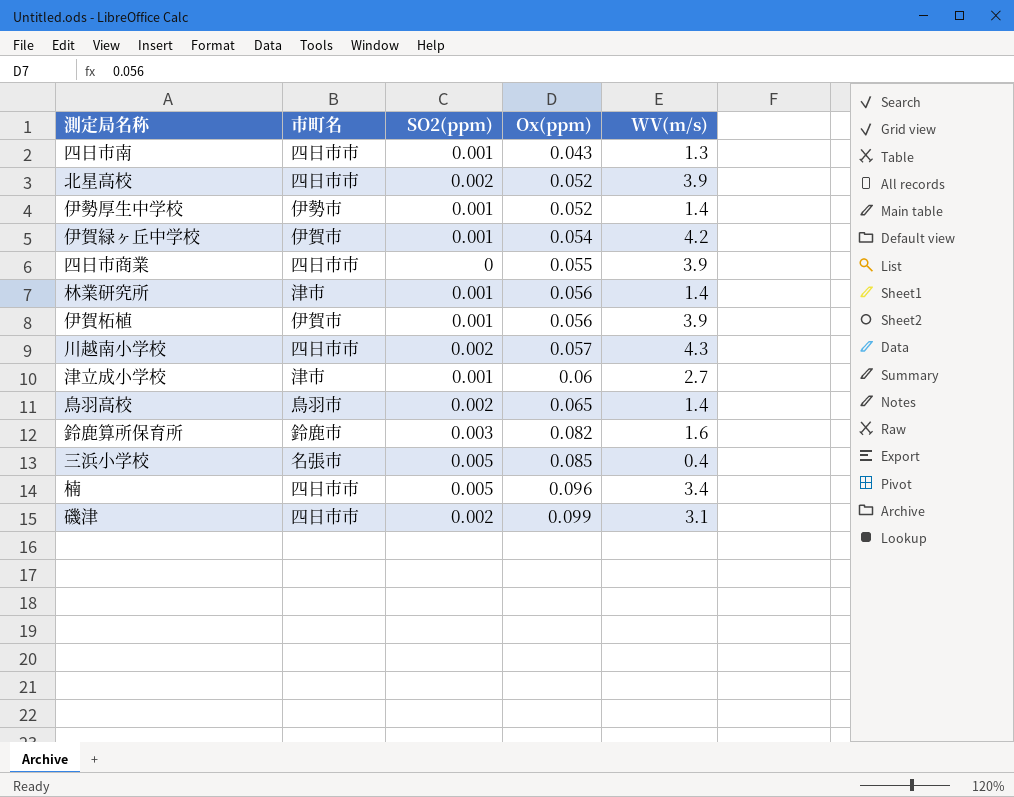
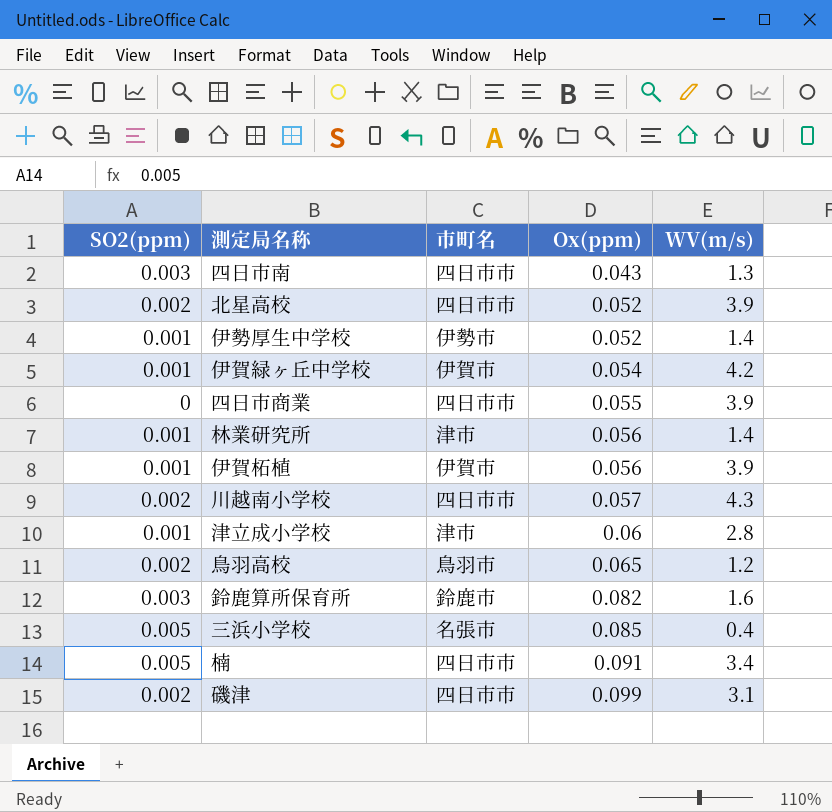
column SO2(ppm) | position: 3 -> 1
四日市南 | SO2(ppm): 0.001 -> 0.003
津立成小学校 | WV(m/s): 2.7 -> 2.8
鳥羽高校 | WV(m/s): 1.4 -> 1.2
楠 | Ox(ppm): 0.096 -> 0.091

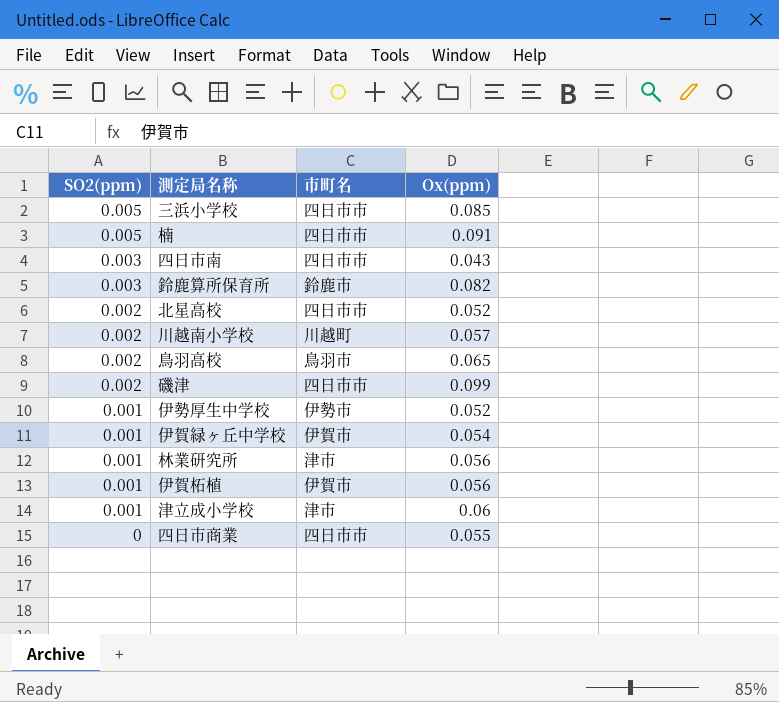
row order: Ox(ppm) ascending -> SO2(ppm) descending
column WV(m/s) | position: 5 -> none
三浜小学校 | 市町名: 名張市 -> 四日市市
川越南小学校 | 市町名: 四日市市 -> 川越町

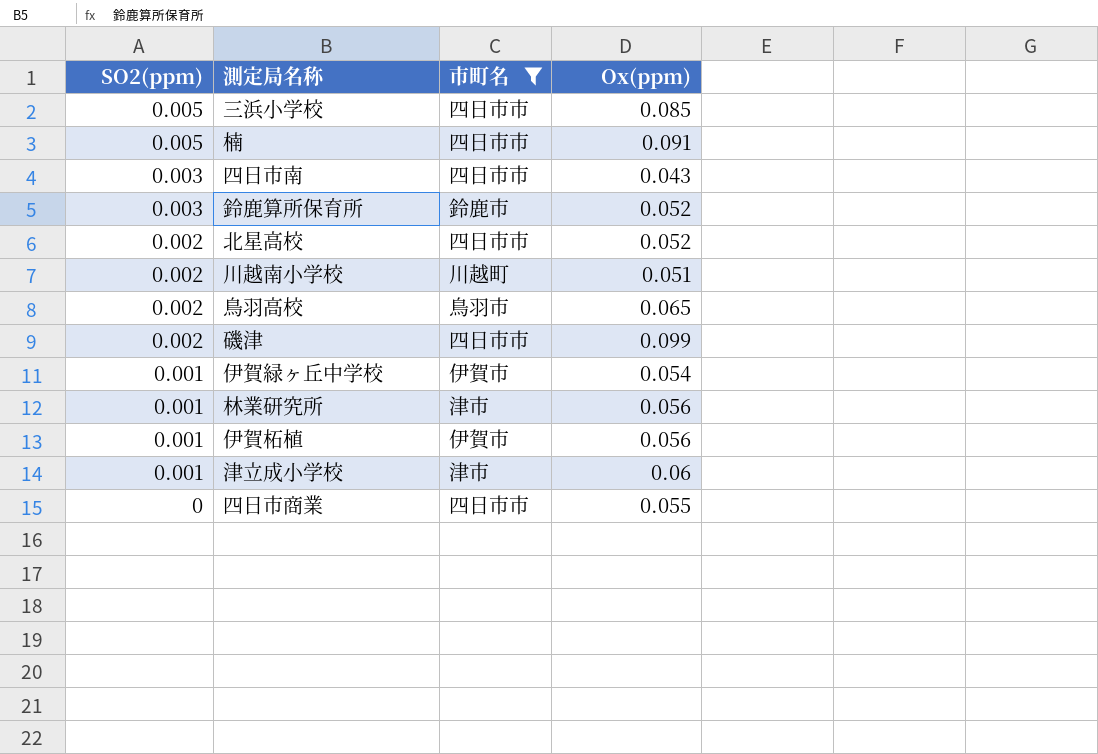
filter: none -> 市町名 != 伊勢市
鈴鹿算所保育所 | Ox(ppm): 0.082 -> 0.052
川越南小学校 | Ox(ppm): 0.057 -> 0.051

